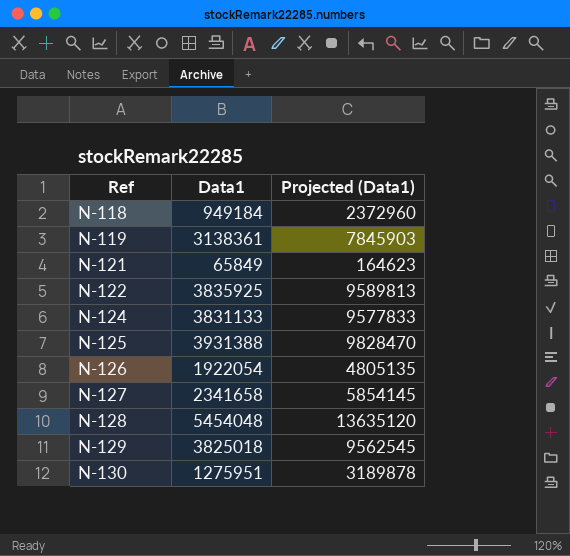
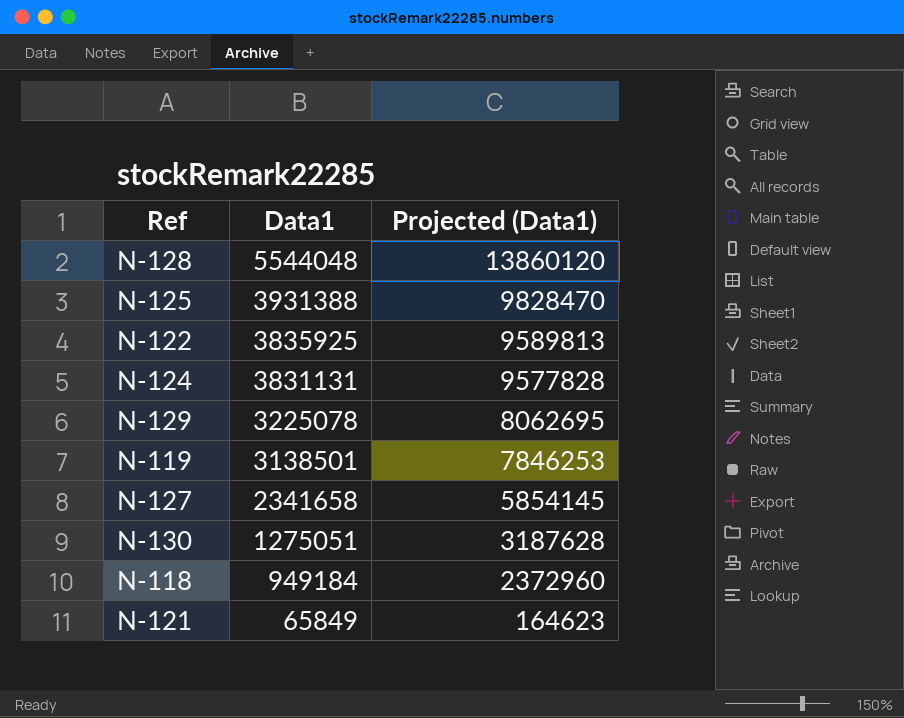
row order: Ref ascending -> Data1 descending
row N-126: 1922054 | 4805135 -> none
N-128 | Data1: 5454048 -> 5544048
N-128 | Projected (Data1): 13635120 -> 13860120
N-124 | Data1: 3831133 -> 3831131
N-124 | Projected (Data1): 9577833 -> 9577828
N-129 | Data1: 3825018 -> 3225078
N-129 | Projected (Data1): 9562545 -> 8062695
N-119 | Data1: 3138361 -> 3138501
N-119 | Projected (Data1): 7845903 -> 7846253
N-130 | Data1: 1275951 -> 1275051
N-130 | Projected (Data1): 3189878 -> 3187628

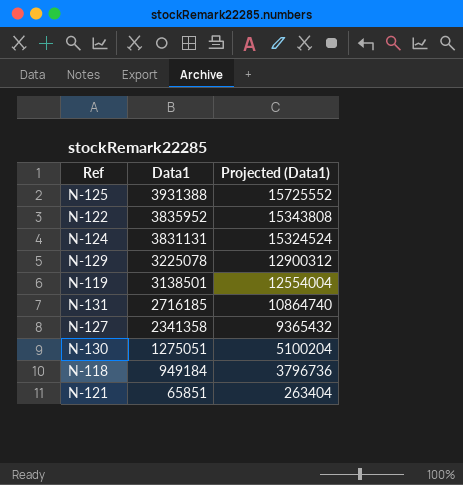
column Projected (Data1) | formula: [Data1] * 2.5 -> [Data1] * 4
row N-128: 5544048 | 13860120 -> none
N-122 | Data1: 3835925 -> 3835952
row N-131: none -> 2716185 | 10864740
N-127 | Data1: 2341658 -> 2341358
N-121 | Data1: 65849 -> 65851

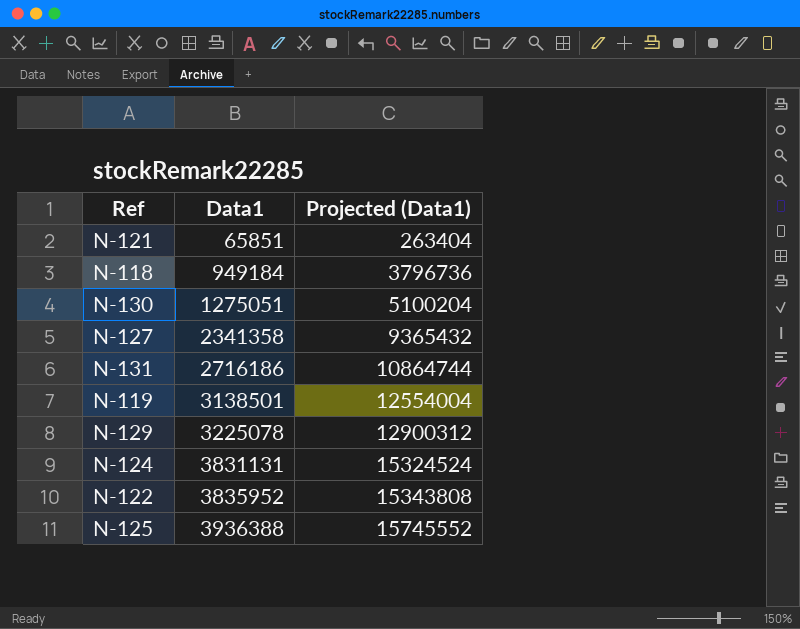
row order: Data1 descending -> Data1 ascending
N-131 | Data1: 2716185 -> 2716186
N-131 | Projected (Data1): 10864740 -> 10864744
N-125 | Data1: 3931388 -> 3936388
N-125 | Projected (Data1): 15725552 -> 15745552

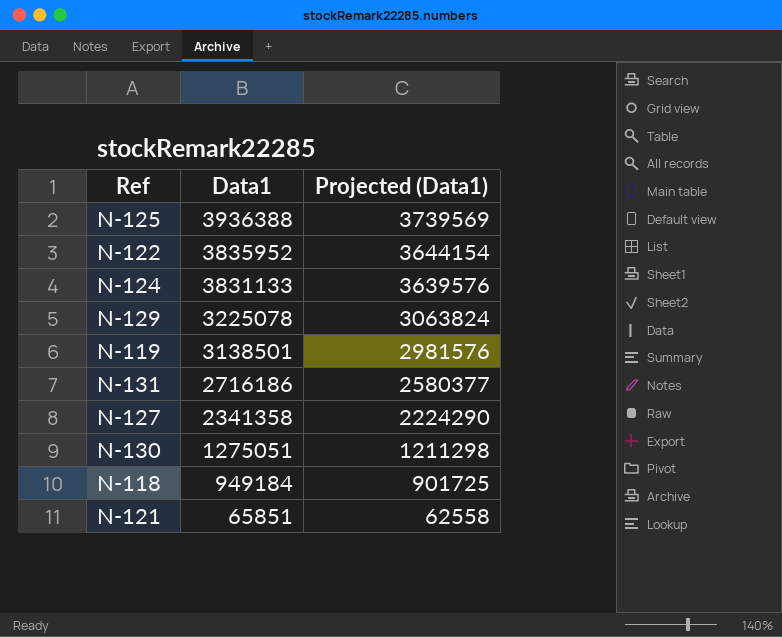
row order: Data1 ascending -> Data1 descending
column Projected (Data1) | formula: [Data1] * 4 -> [Data1] * 0.95
N-124 | Data1: 3831131 -> 3831133

